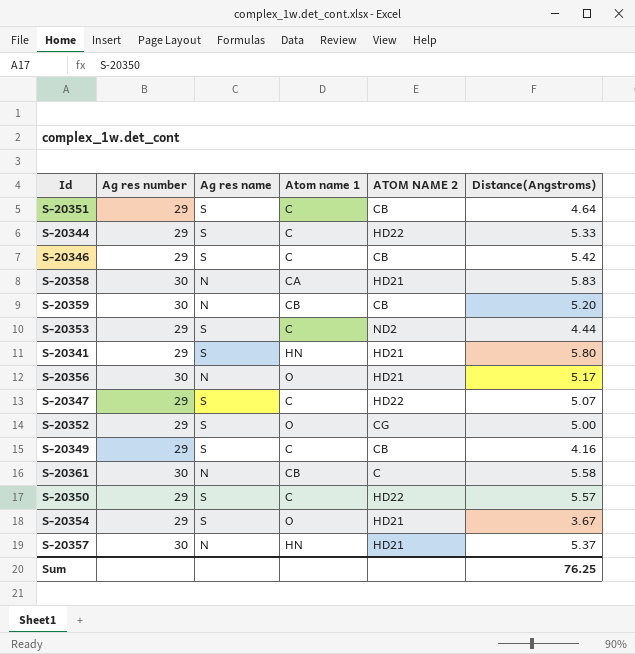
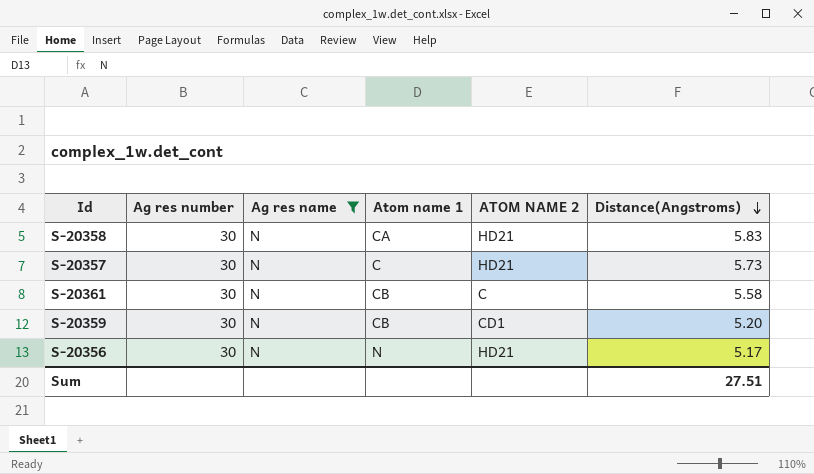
filter: none -> Ag res name = N
row order: none -> Distance(Angstroms) descending
S-20357 | Atom name 1: HN -> C
S-20357 | Distance(Angstroms): 5.37 -> 5.73
S-20359 | ATOM NAME 2: CB -> CD1
S-20356 | Atom name 1: O -> N
Sum | Distance(Angstroms): 76.25 -> 27.51

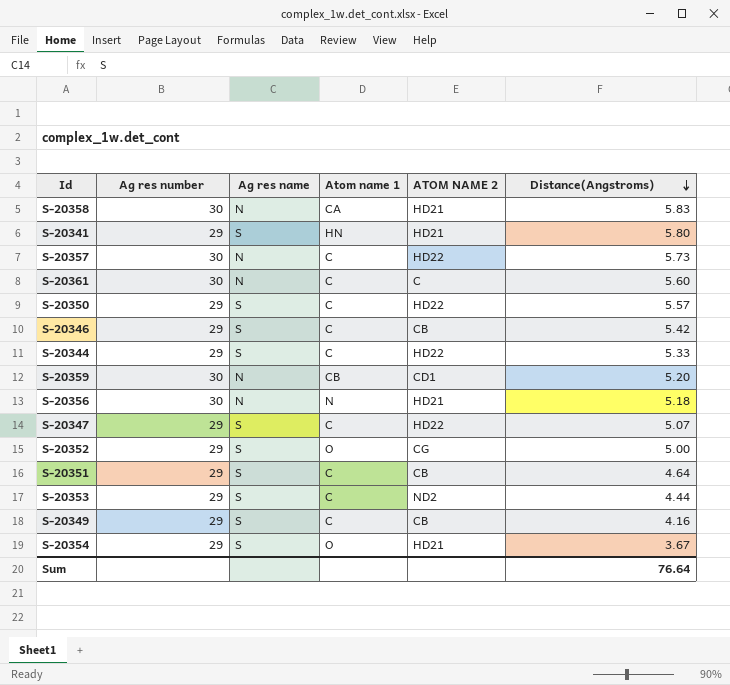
filter: Ag res name = N -> none
S-20357 | ATOM NAME 2: HD21 -> HD22
S-20361 | Atom name 1: CB -> C
S-20361 | Distance(Angstroms): 5.58 -> 5.60
S-20356 | Distance(Angstroms): 5.17 -> 5.18
Sum | Distance(Angstroms): 27.51 -> 76.64

